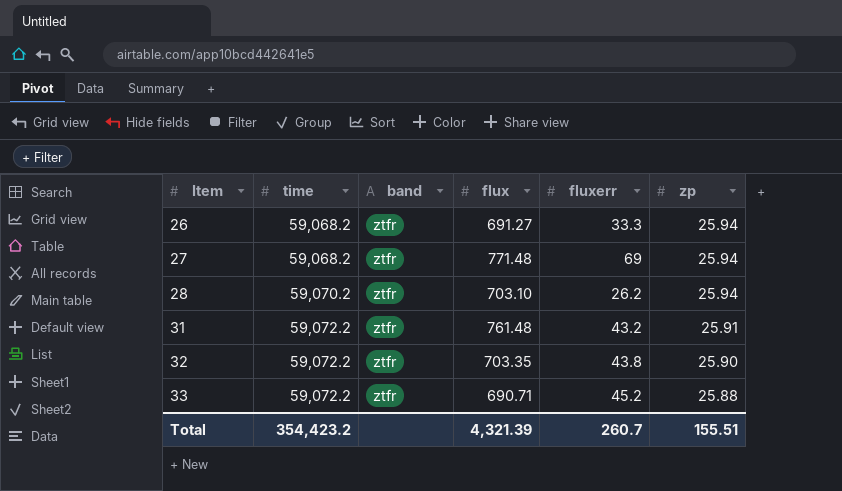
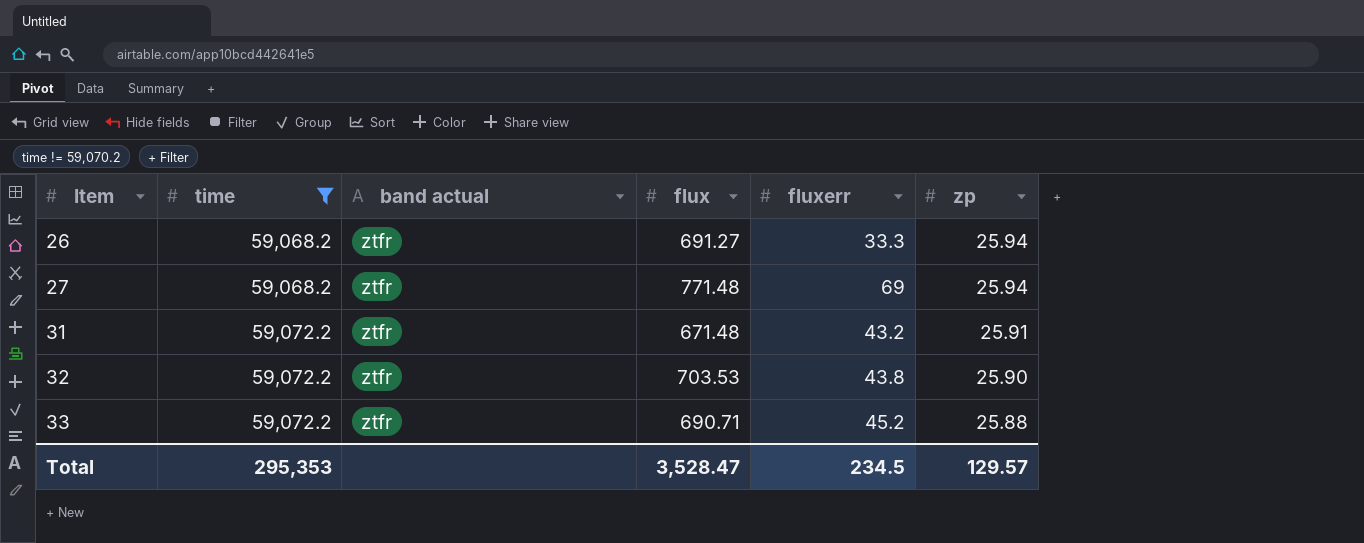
filter: none -> time != 59,070.2
column name: band -> band actual
31 | flux: 761.48 -> 671.48
32 | flux: 703.35 -> 703.53
Total | time: 354,423.2 -> 295,353
Total | flux: 4,321.39 -> 3,528.47
Total | fluxerr: 260.7 -> 234.5
Total | zp: 155.51 -> 129.57

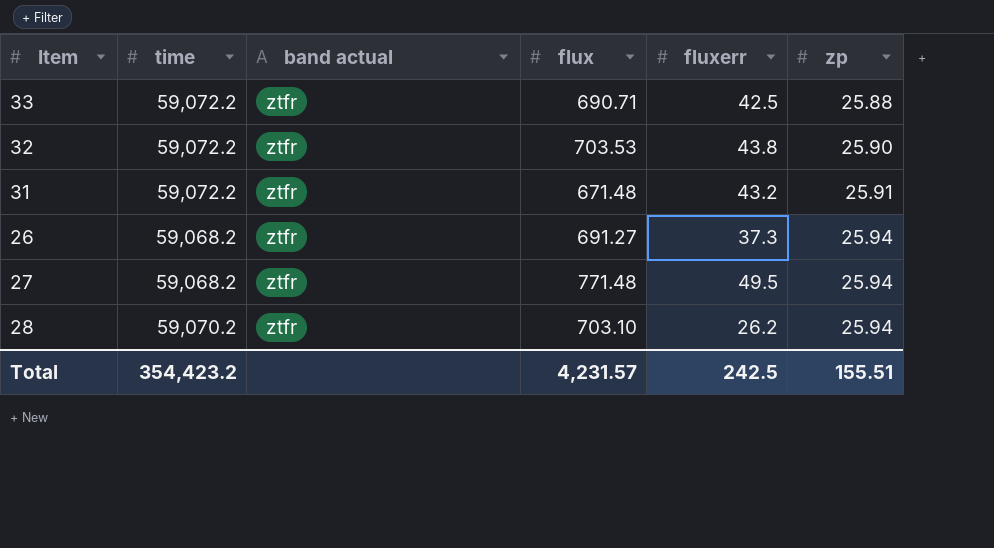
filter: time != 59,070.2 -> none
row order: Item ascending -> zp ascending
33 | fluxerr: 45.2 -> 42.5
26 | fluxerr: 33.3 -> 37.3
27 | fluxerr: 69 -> 49.5
Total | time: 295,353 -> 354,423.2
Total | flux: 3,528.47 -> 4,231.57
Total | fluxerr: 234.5 -> 242.5
Total | zp: 129.57 -> 155.51

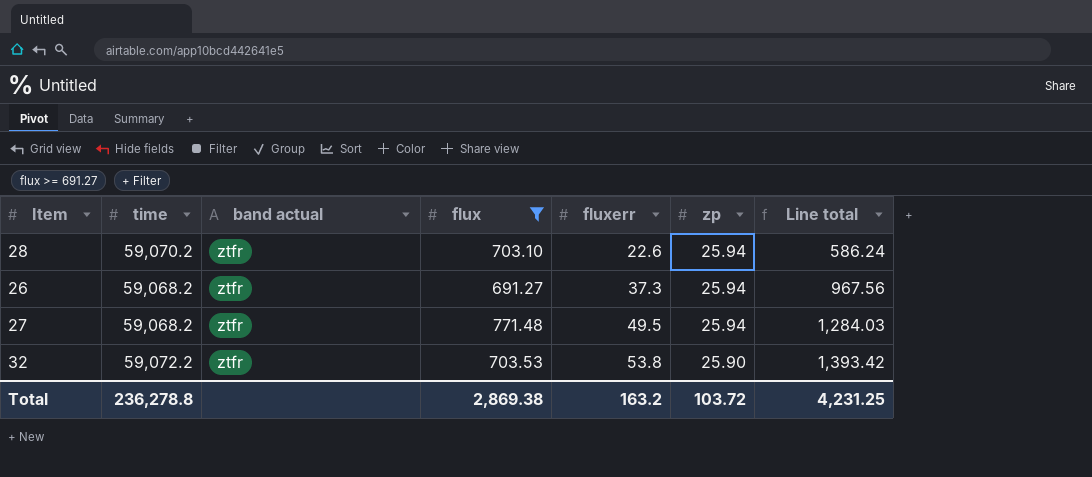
filter: none -> flux >= 691.27
row order: zp ascending -> fluxerr ascending
column Line total | formula: none -> [fluxerr] * [zp]
28 | fluxerr: 26.2 -> 22.6
32 | fluxerr: 43.8 -> 53.8
Total | time: 354,423.2 -> 236,278.8
Total | flux: 4,231.57 -> 2,869.38
Total | fluxerr: 242.5 -> 163.2
Total | zp: 155.51 -> 103.72

